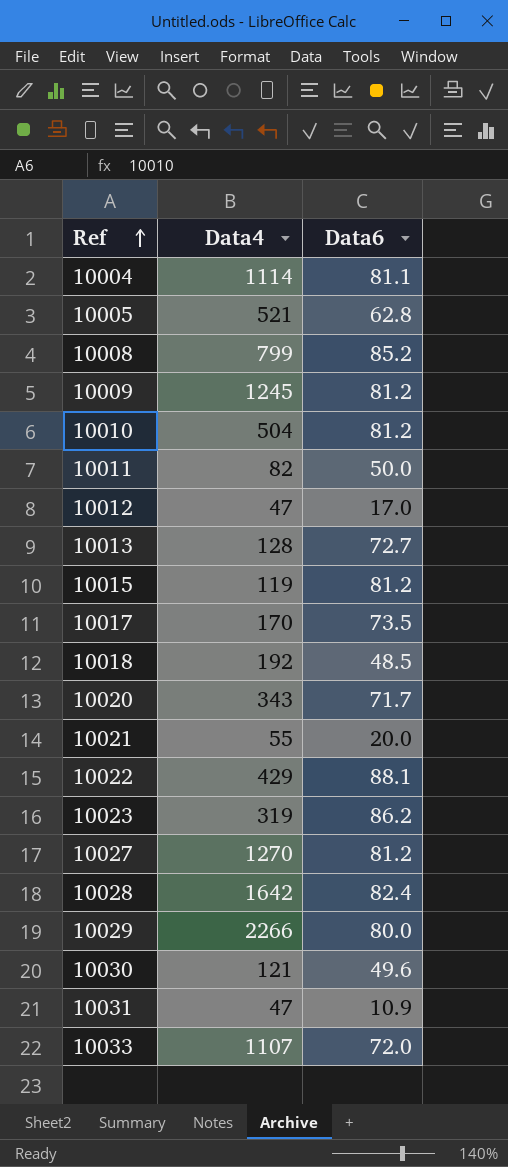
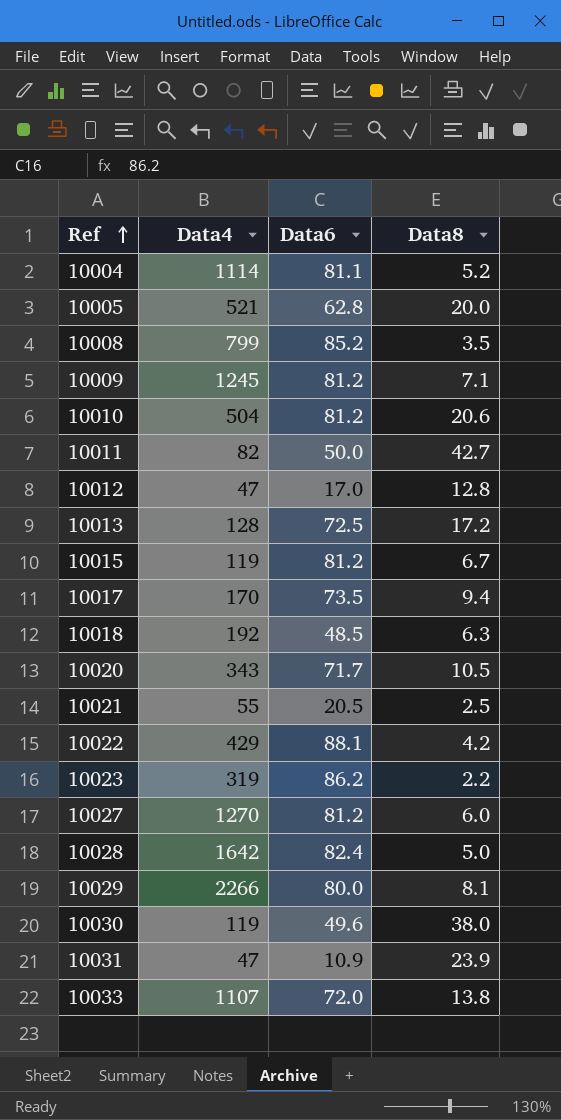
column Data8 | position: none -> 4
10013 | Data6: 72.7 -> 72.5
10021 | Data6: 20.0 -> 20.5
10030 | Data4: 121 -> 119

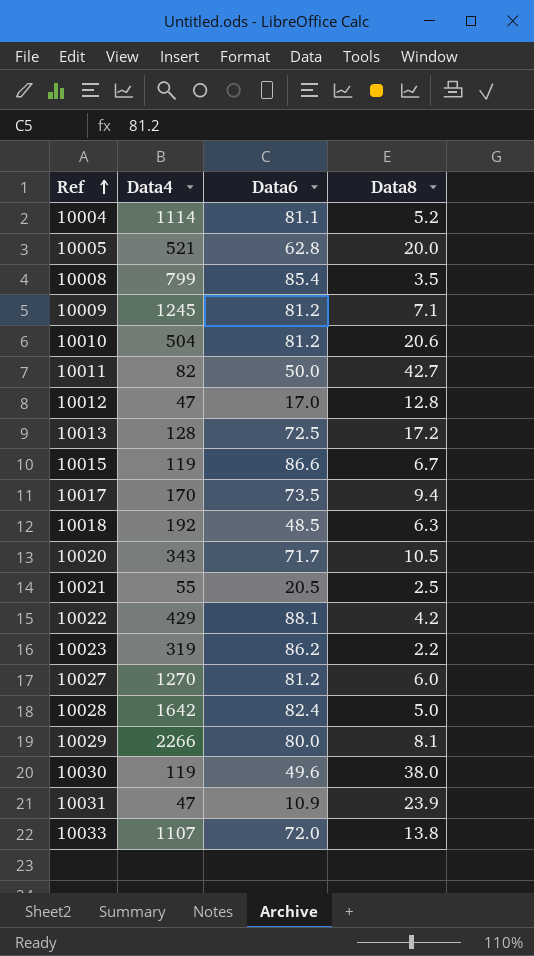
10008 | Data6: 85.2 -> 85.4
10015 | Data6: 81.2 -> 86.6

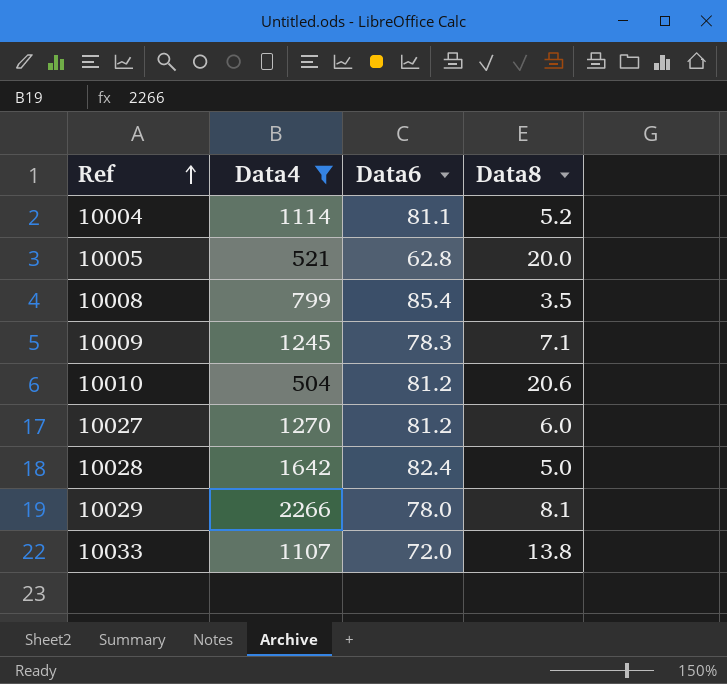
filter: none -> Data4 >= 504
10009 | Data6: 81.2 -> 78.3
10029 | Data6: 80.0 -> 78.0

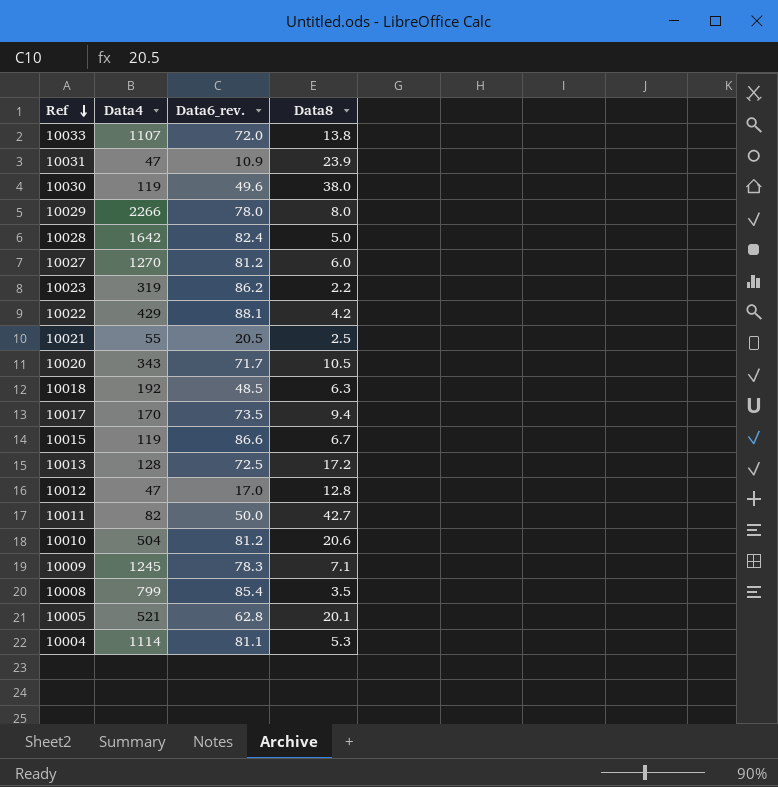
filter: Data4 >= 504 -> none
row order: Ref ascending -> Ref descending
column name: Data6 -> Data6_rev.
10029 | Data8: 8.1 -> 8.0
10005 | Data8: 20.0 -> 20.1
10004 | Data8: 5.2 -> 5.3

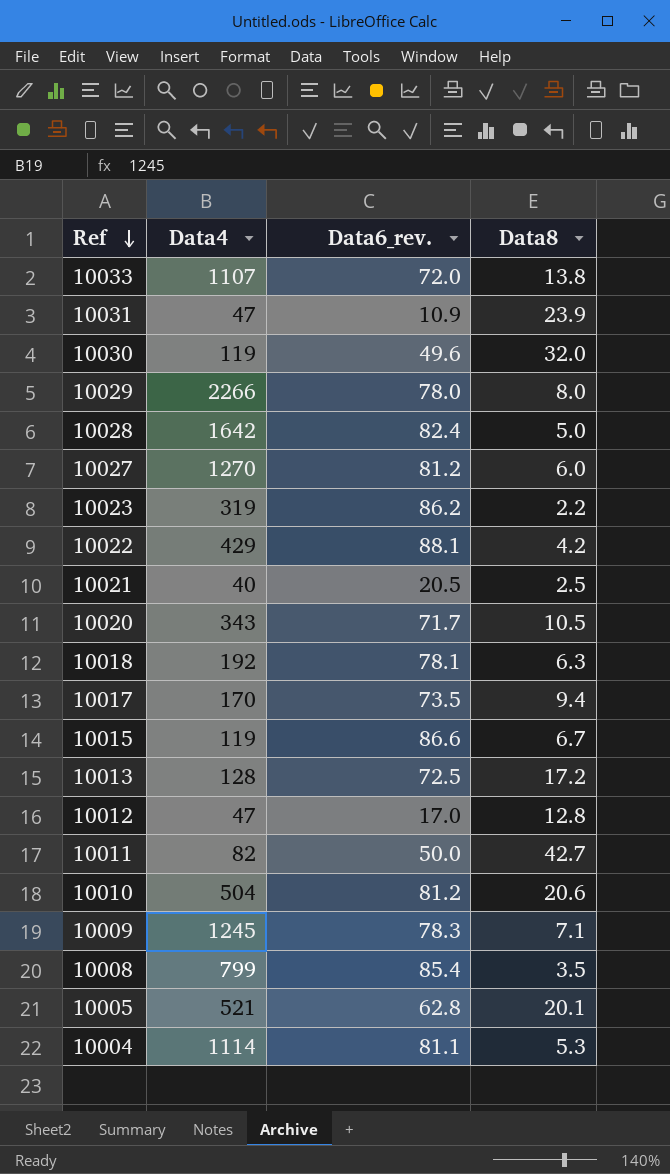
10030 | Data8: 38.0 -> 32.0
10021 | Data4: 55 -> 40
10018 | Data6_rev.: 48.5 -> 78.1

